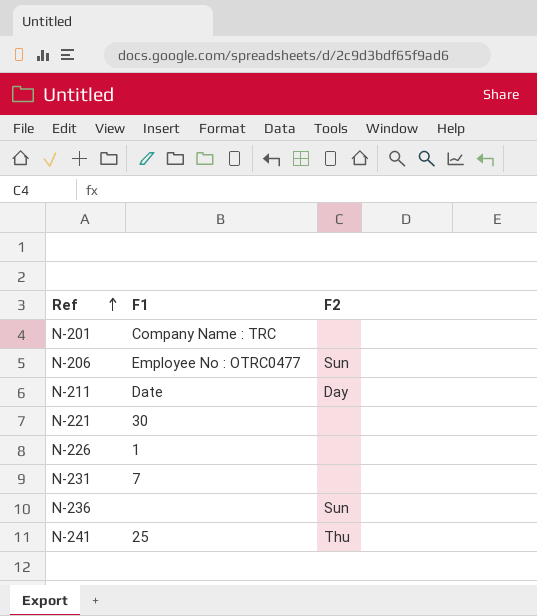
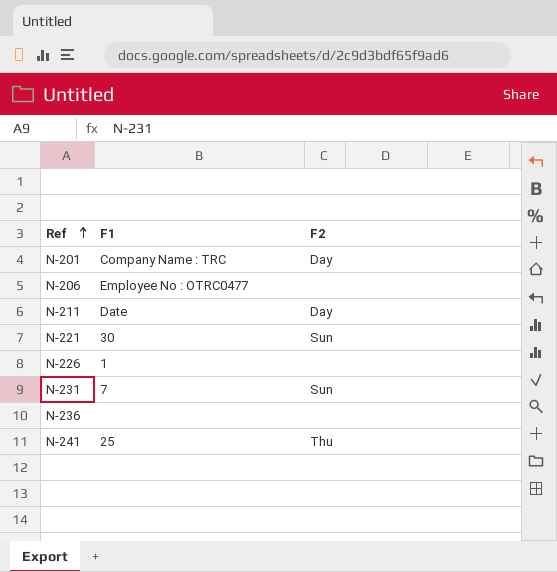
N-201 | F2: none -> Day
N-206 | F2: Sun -> none
N-221 | F2: none -> Sun
N-231 | F2: none -> Sun
N-236 | F2: Sun -> none

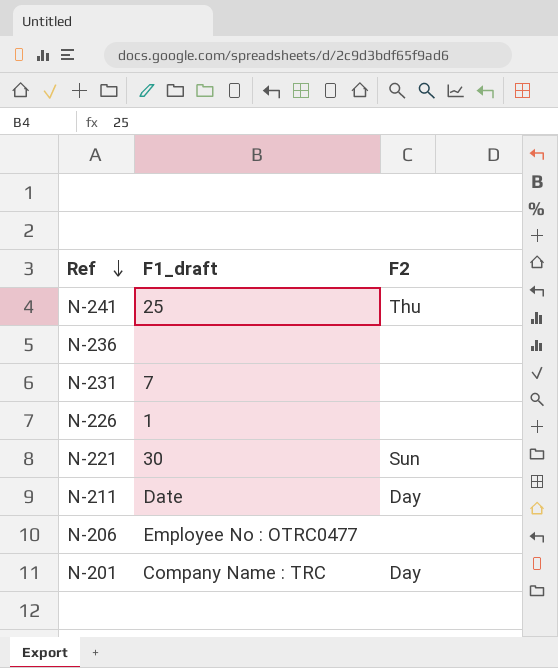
row order: Ref ascending -> Ref descending
column name: F1 -> F1_draft
N-231 | F2: Sun -> none

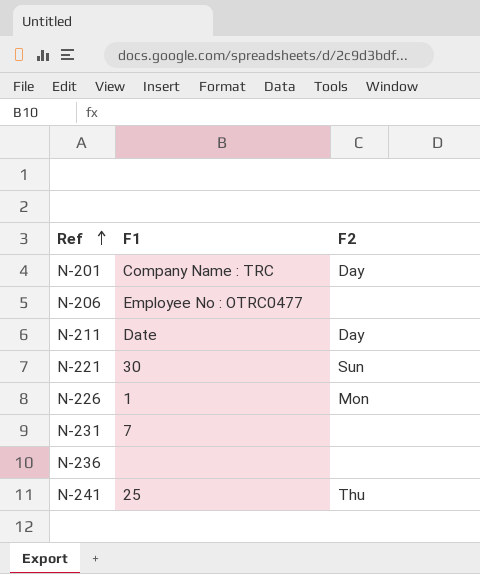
row order: Ref descending -> Ref ascending
column name: F1_draft -> F1
N-226 | F2: none -> Mon

